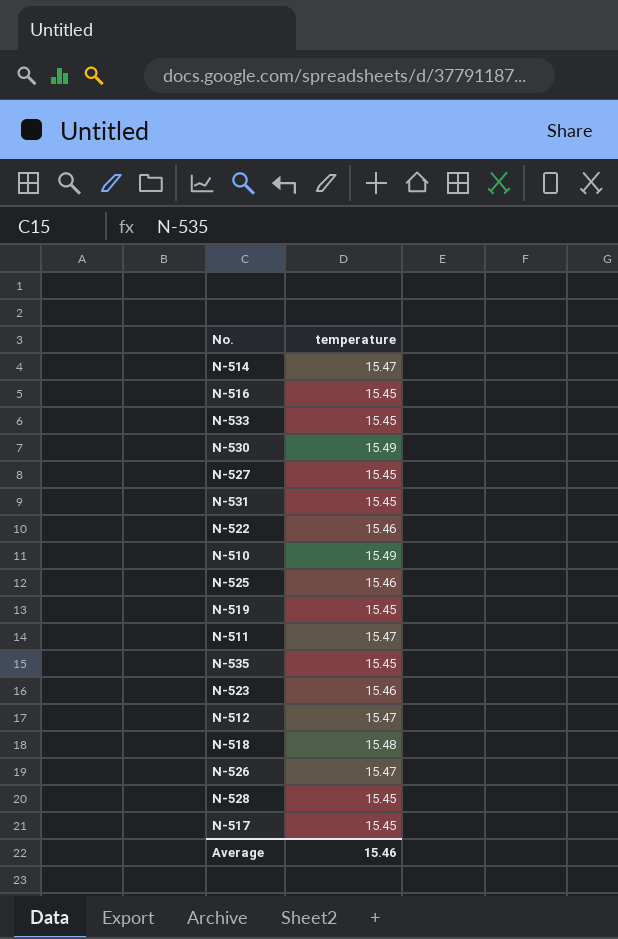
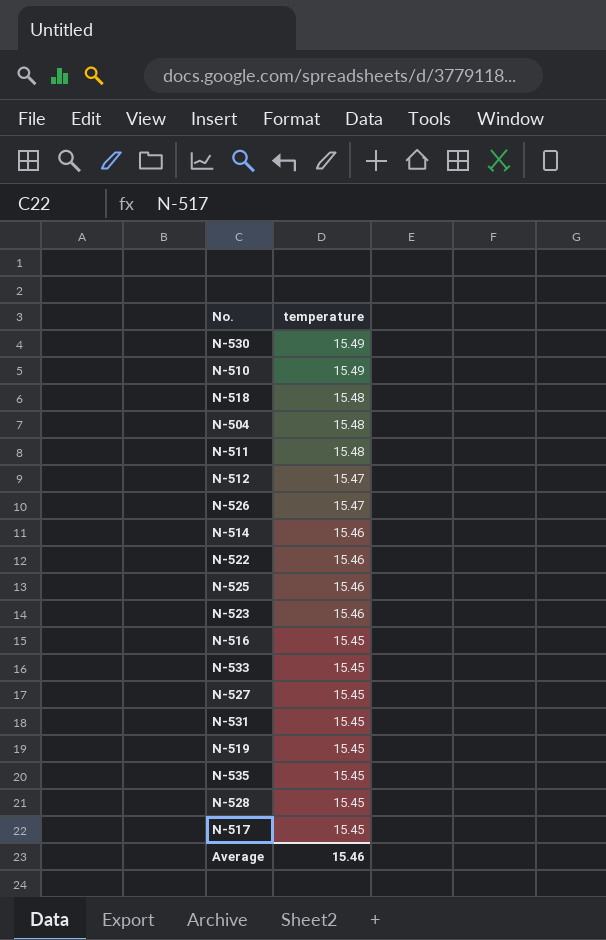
row order: none -> temperature descending
row N-504: none -> 15.48
N-511 | temperature: 15.47 -> 15.48
N-514 | temperature: 15.47 -> 15.46

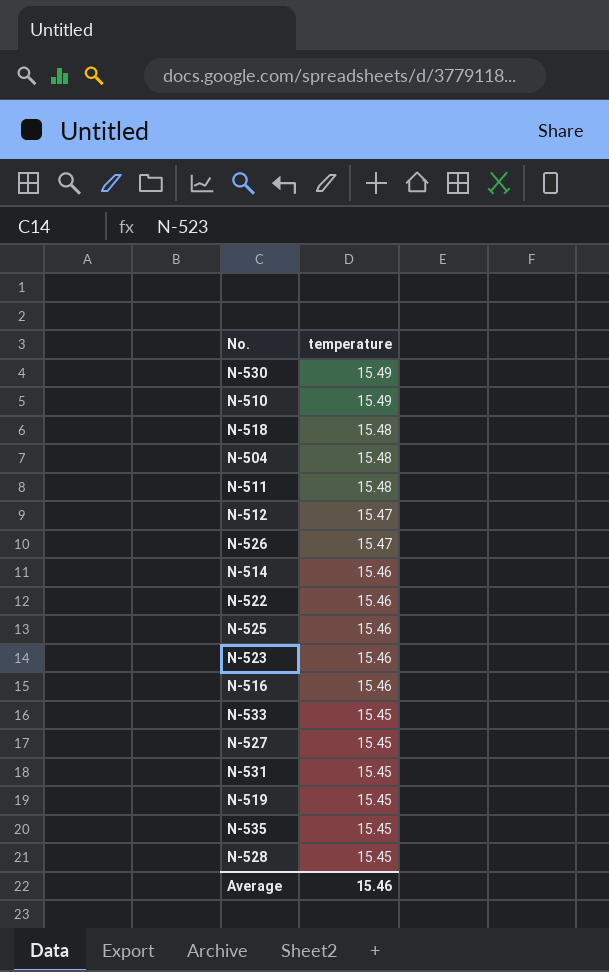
row N-517: 15.45 -> none
N-516 | temperature: 15.45 -> 15.46

